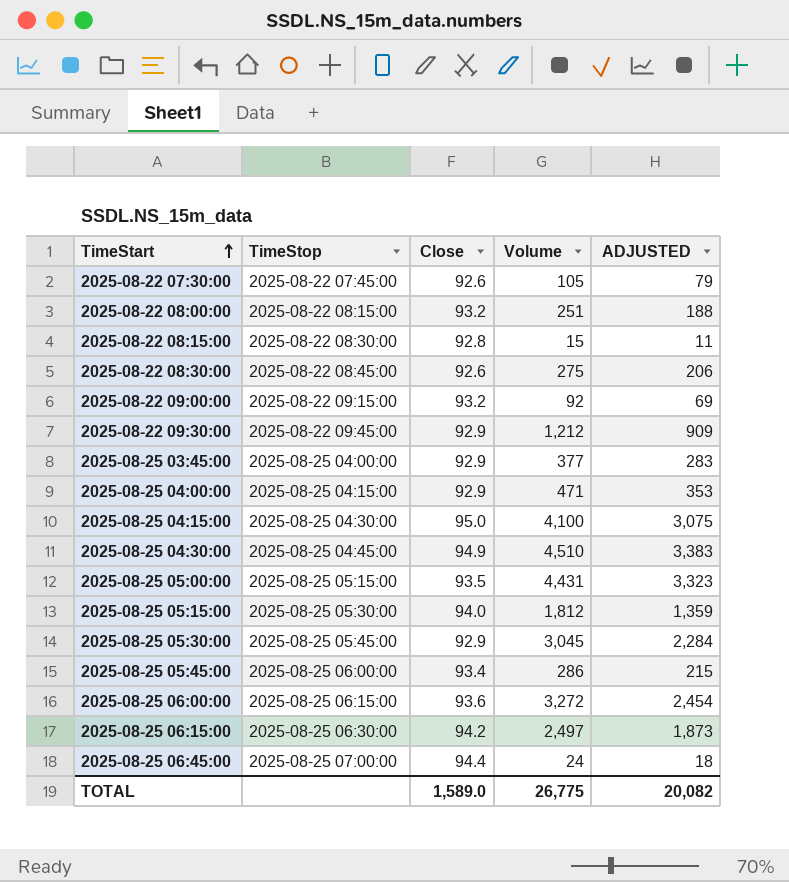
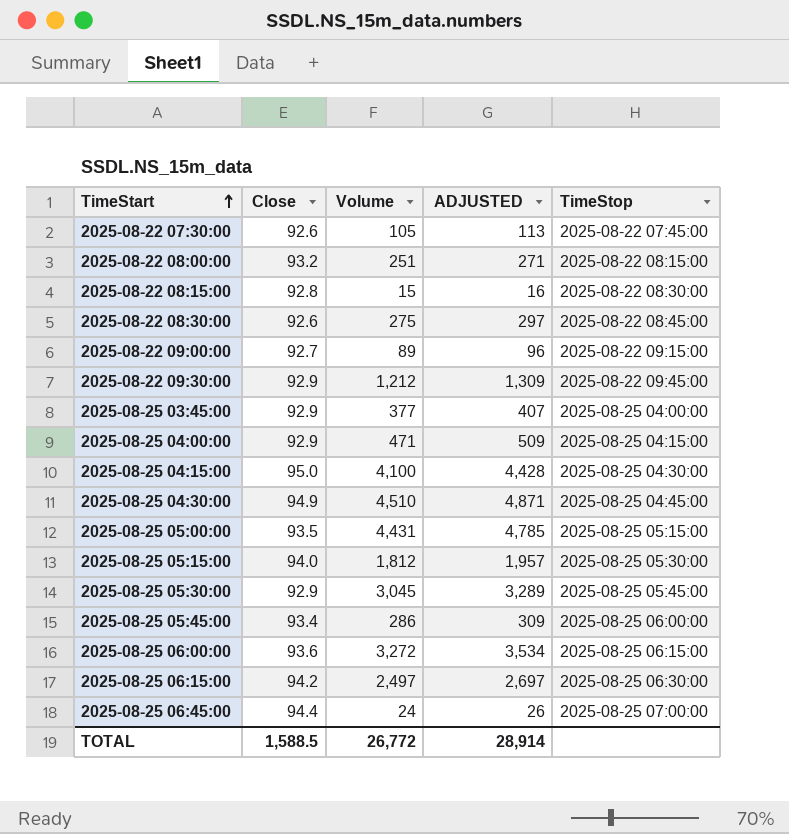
column ADJUSTED | formula: [Volume] * 0.75 -> [Volume] * 1.08
column TimeStop | position: 2 -> 5
2025-08-22 09:00:00 | Close: 93.2 -> 92.7
2025-08-22 09:00:00 | Volume: 92 -> 89
TOTAL | Close: 1,589.0 -> 1,588.5
TOTAL | Volume: 26,775 -> 26,772
TOTAL | ADJUSTED: 20,082 -> 28,914

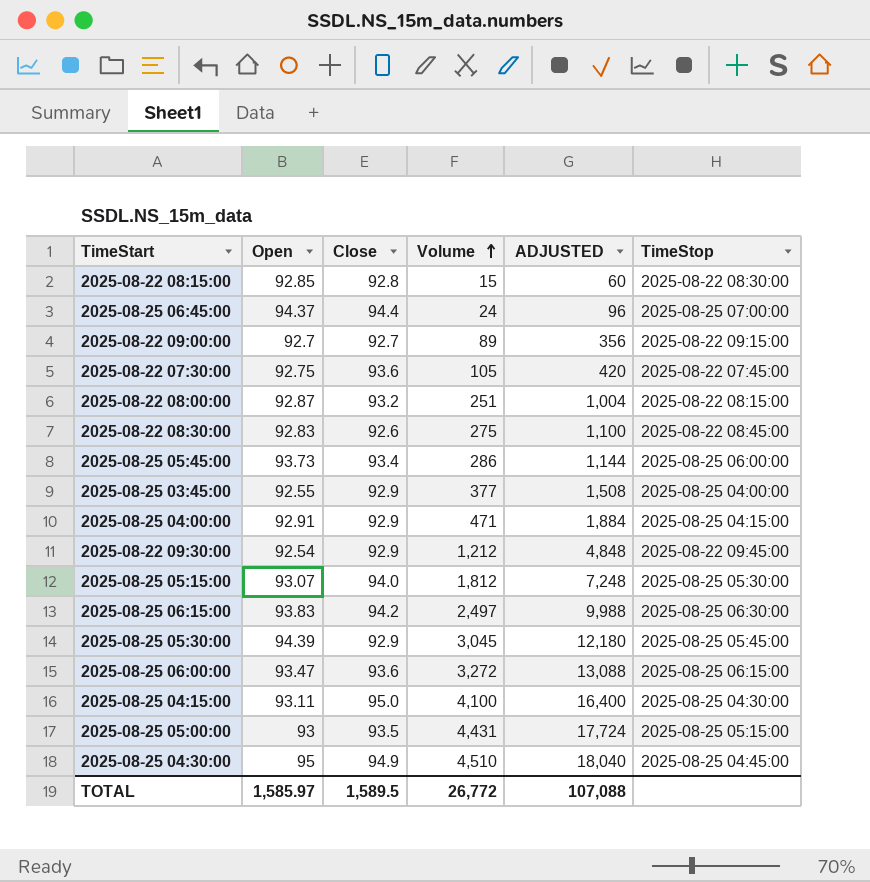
row order: TimeStart ascending -> Volume ascending
column Open | position: none -> 2
column ADJUSTED | formula: [Volume] * 1.08 -> [Volume] * 4
2025-08-22 07:30:00 | Close: 92.6 -> 93.6
TOTAL | Close: 1,588.5 -> 1,589.5
TOTAL | ADJUSTED: 28,914 -> 107,088

